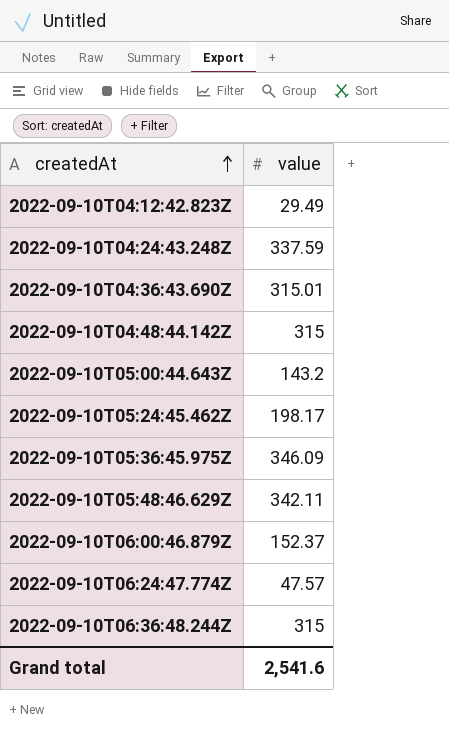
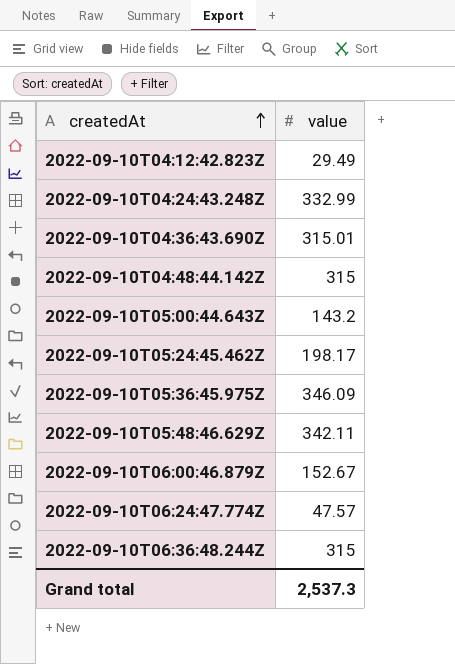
2022-09-10T04:24:43.248Z | value: 337.59 -> 332.99
2022-09-10T06:00:46.879Z | value: 152.37 -> 152.67
Grand total | value: 2,541.6 -> 2,537.3

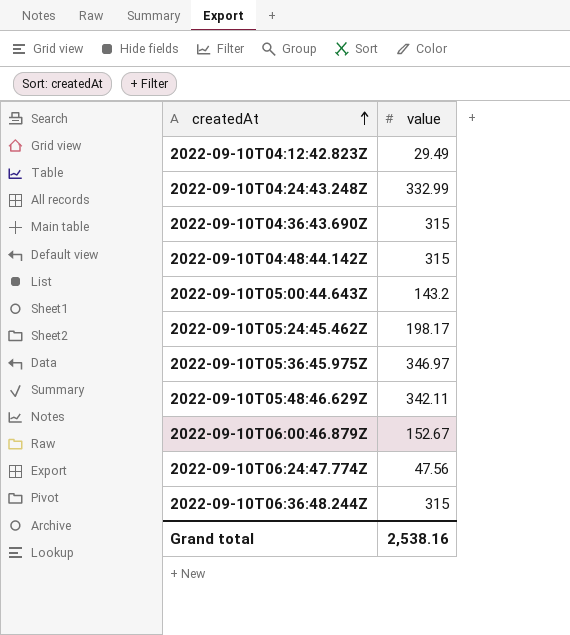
2022-09-10T04:36:43.690Z | value: 315.01 -> 315
2022-09-10T05:36:45.975Z | value: 346.09 -> 346.97
2022-09-10T06:24:47.774Z | value: 47.57 -> 47.56
Grand total | value: 2,537.3 -> 2,538.16

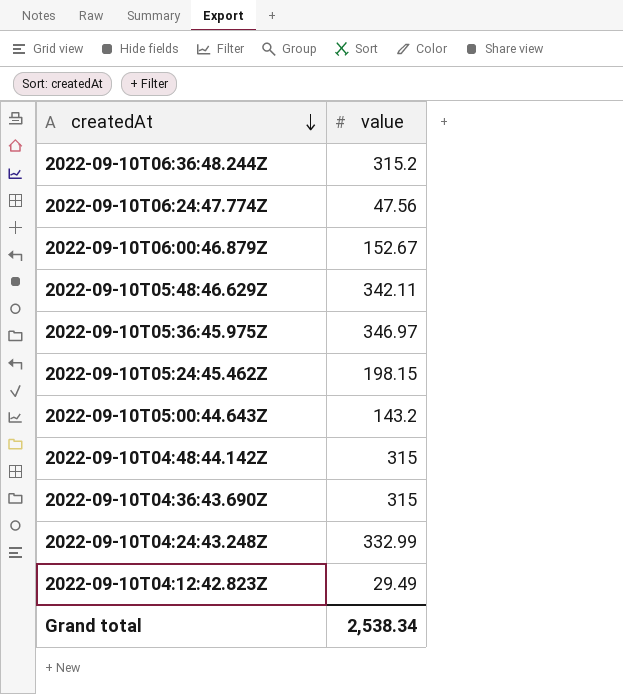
row order: createdAt ascending -> createdAt descending
2022-09-10T06:36:48.244Z | value: 315 -> 315.2
2022-09-10T05:24:45.462Z | value: 198.17 -> 198.15
Grand total | value: 2,538.16 -> 2,538.34

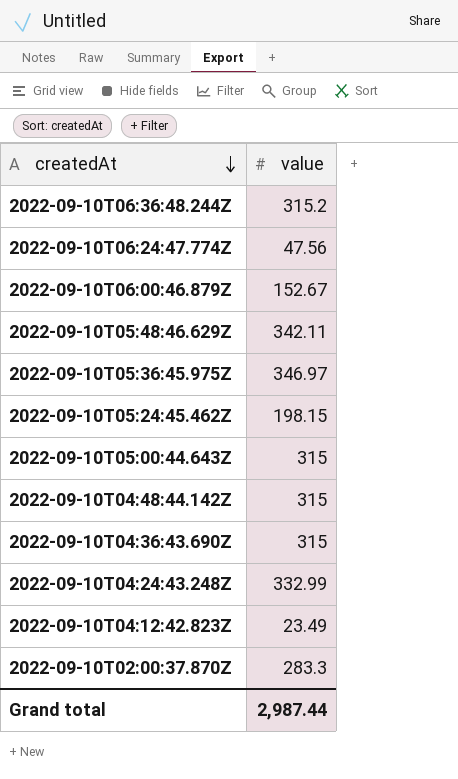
2022-09-10T05:00:44.643Z | value: 143.2 -> 315
2022-09-10T04:12:42.823Z | value: 29.49 -> 23.49
row 2022-09-10T02:00:37.870Z: none -> 283.3
Grand total | value: 2,538.34 -> 2,987.44

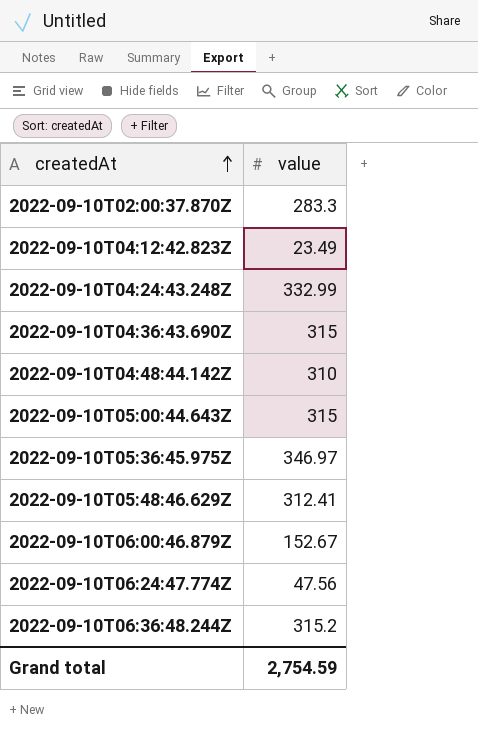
row order: createdAt descending -> createdAt ascending
row 2022-09-10T05:24:45.462Z: 198.15 -> none
2022-09-10T04:48:44.142Z | value: 315 -> 310
2022-09-10T05:48:46.629Z | value: 342.11 -> 312.41
Grand total | value: 2,987.44 -> 2,754.59

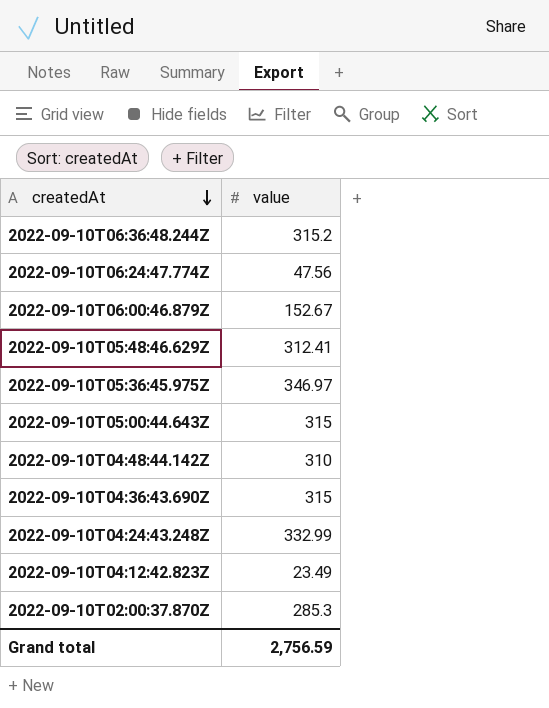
row order: createdAt ascending -> createdAt descending
2022-09-10T02:00:37.870Z | value: 283.3 -> 285.3
Grand total | value: 2,754.59 -> 2,756.59

